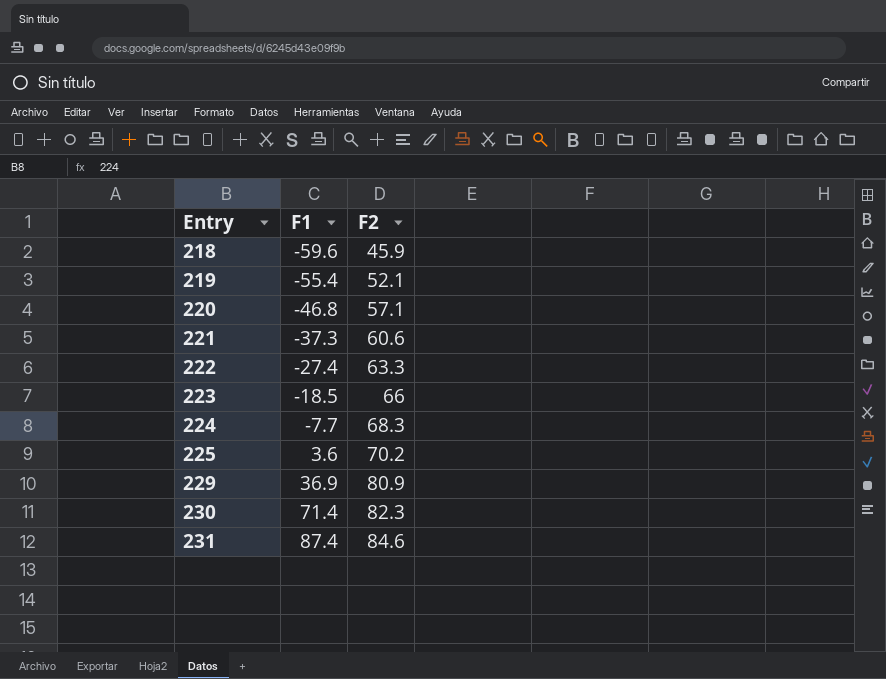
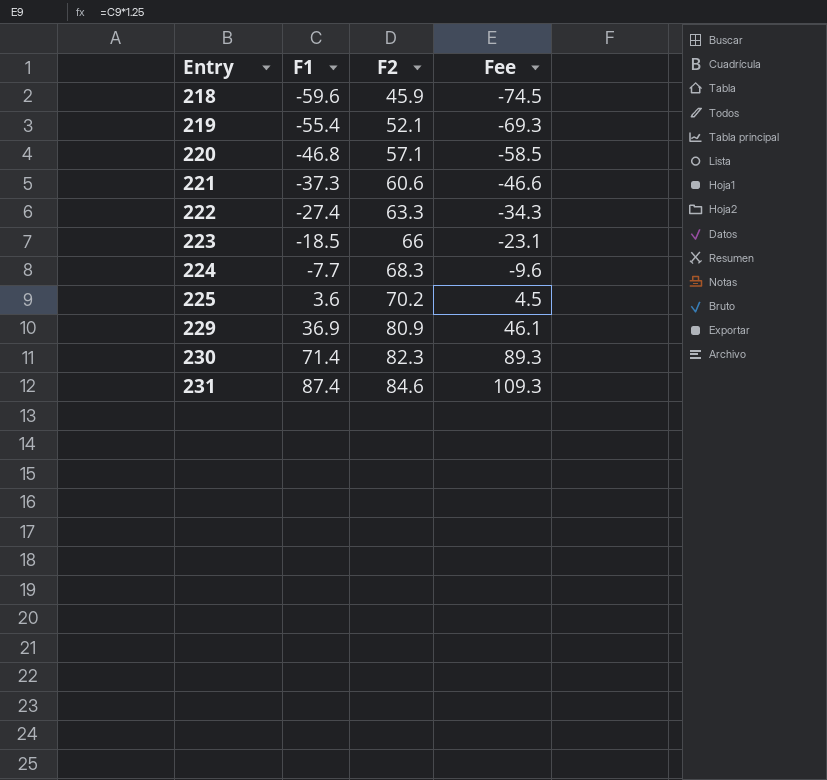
column Fee | formula: none -> [F1] * 1.25

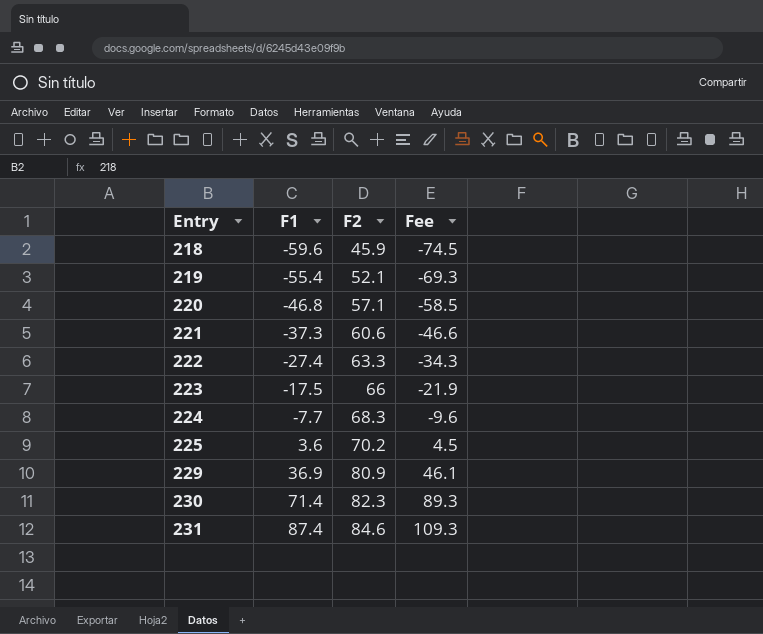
223 | F1: -18.5 -> -17.5
223 | Fee: -23.1 -> -21.9

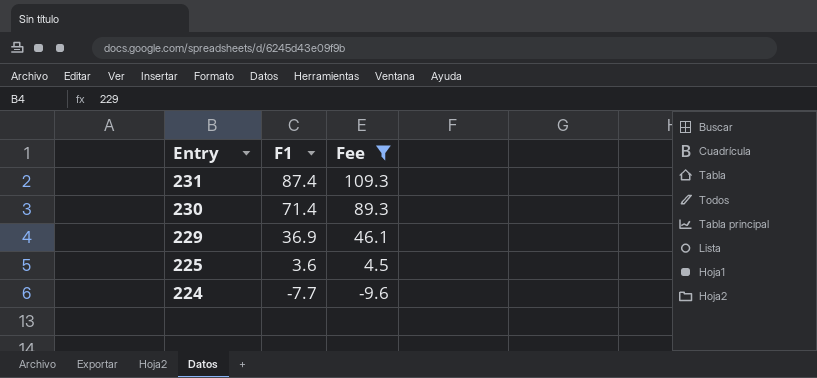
filter: none -> Fee >= -9.6
row order: Entry ascending -> Entry descending
column F2 | position: 3 -> none

